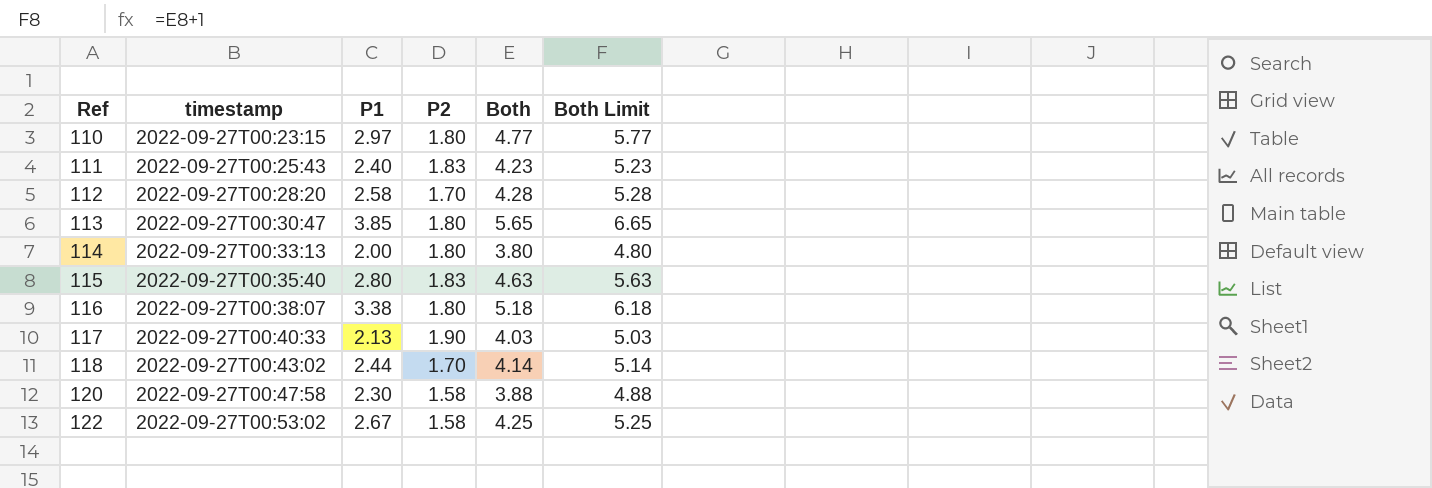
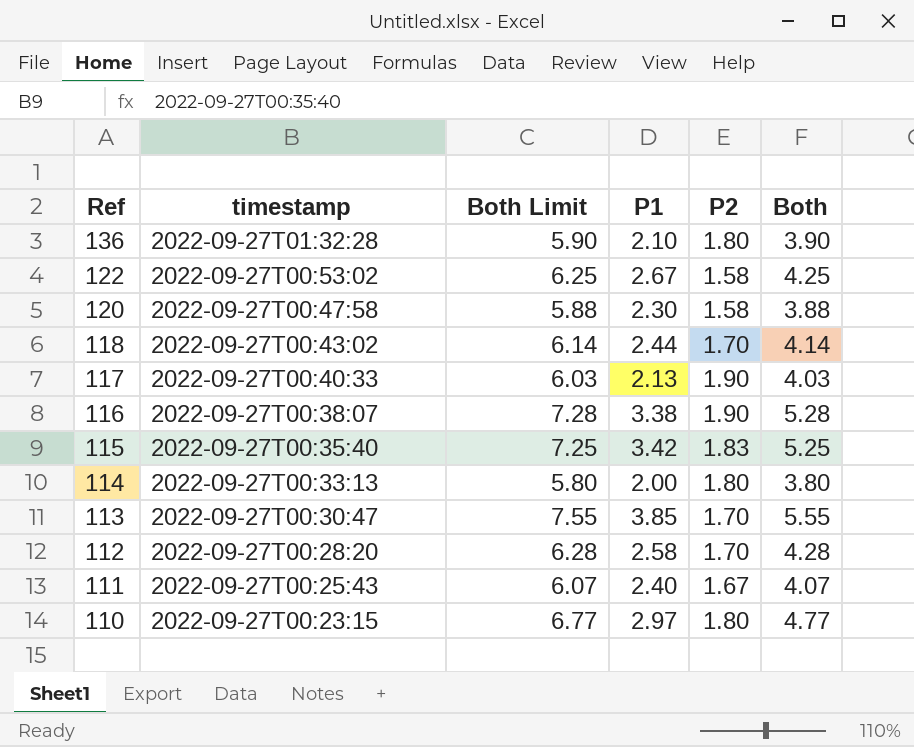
row order: Ref ascending -> Ref descending
column Both Limit | formula: [Both] + 1 -> [Both] + 2
column Both Limit | position: 6 -> 3
row 136: none -> 2022-09-27T01:32:28 | 5.90 | 2.10 | 1.80 | 3.90
116 | P2: 1.80 -> 1.90
116 | Both: 5.18 -> 5.28
115 | P1: 2.80 -> 3.42
115 | Both: 4.63 -> 5.25
113 | P2: 1.80 -> 1.70
113 | Both: 5.65 -> 5.55
111 | P2: 1.83 -> 1.67
111 | Both: 4.23 -> 4.07

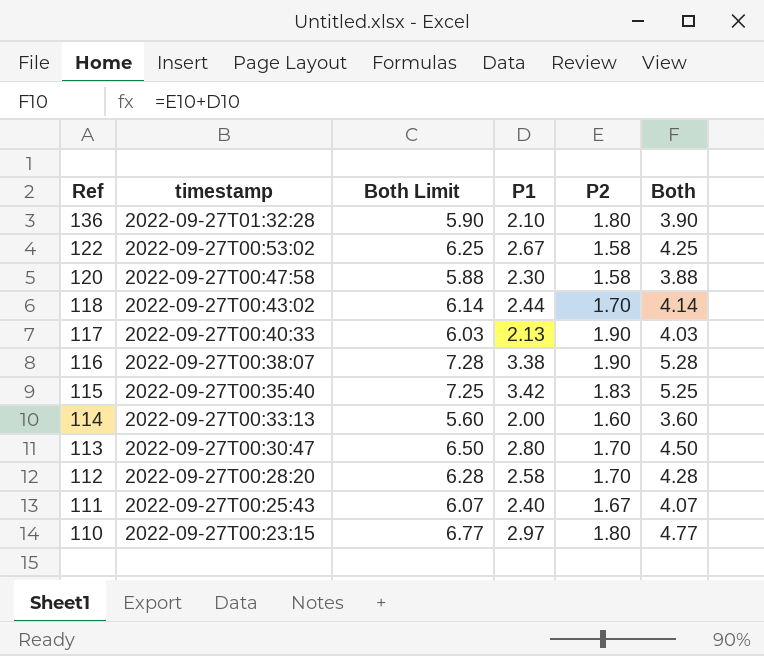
114 | Both Limit: 5.80 -> 5.60
114 | P2: 1.80 -> 1.60
114 | Both: 3.80 -> 3.60
113 | Both Limit: 7.55 -> 6.50
113 | P1: 3.85 -> 2.80
113 | Both: 5.55 -> 4.50

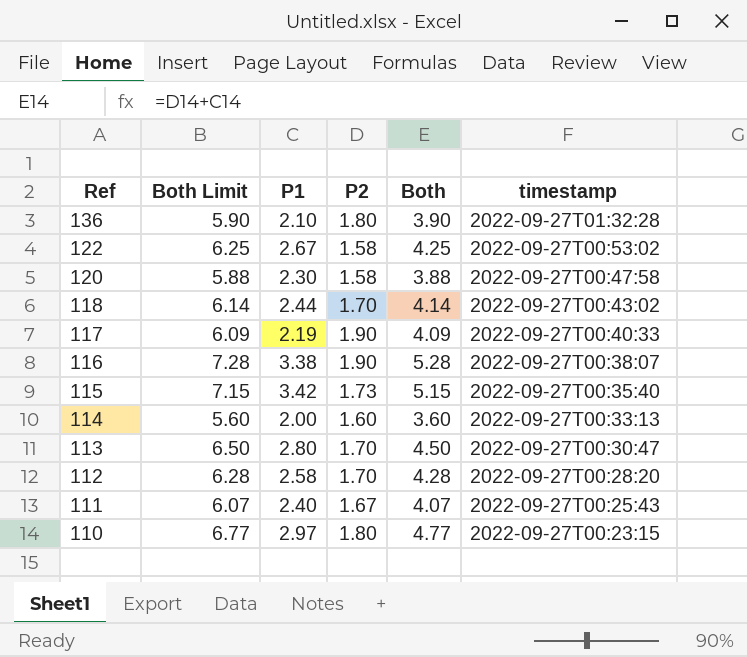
column timestamp | position: 2 -> 6
117 | Both Limit: 6.03 -> 6.09
117 | P1: 2.13 -> 2.19
117 | Both: 4.03 -> 4.09
115 | Both Limit: 7.25 -> 7.15
115 | P2: 1.83 -> 1.73
115 | Both: 5.25 -> 5.15

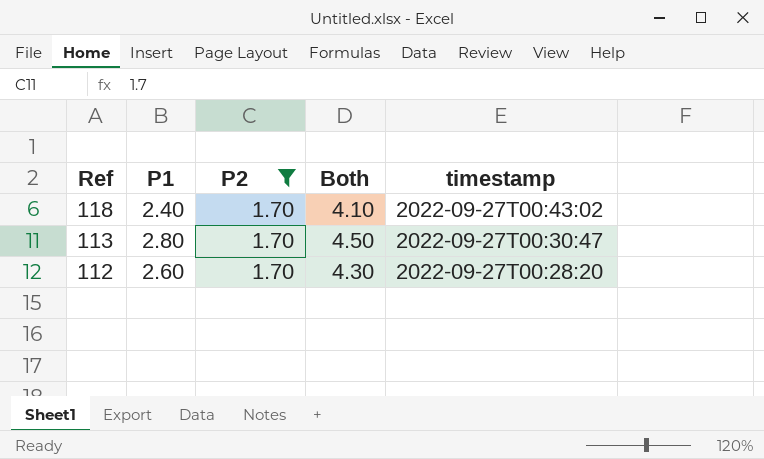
filter: none -> P2 = 1.70
column Both Limit | formula: [Both] + 2 -> none
118 | P1: 2.44 -> 2.40
118 | Both: 4.14 -> 4.10
112 | P1: 2.58 -> 2.60
112 | Both: 4.28 -> 4.30

